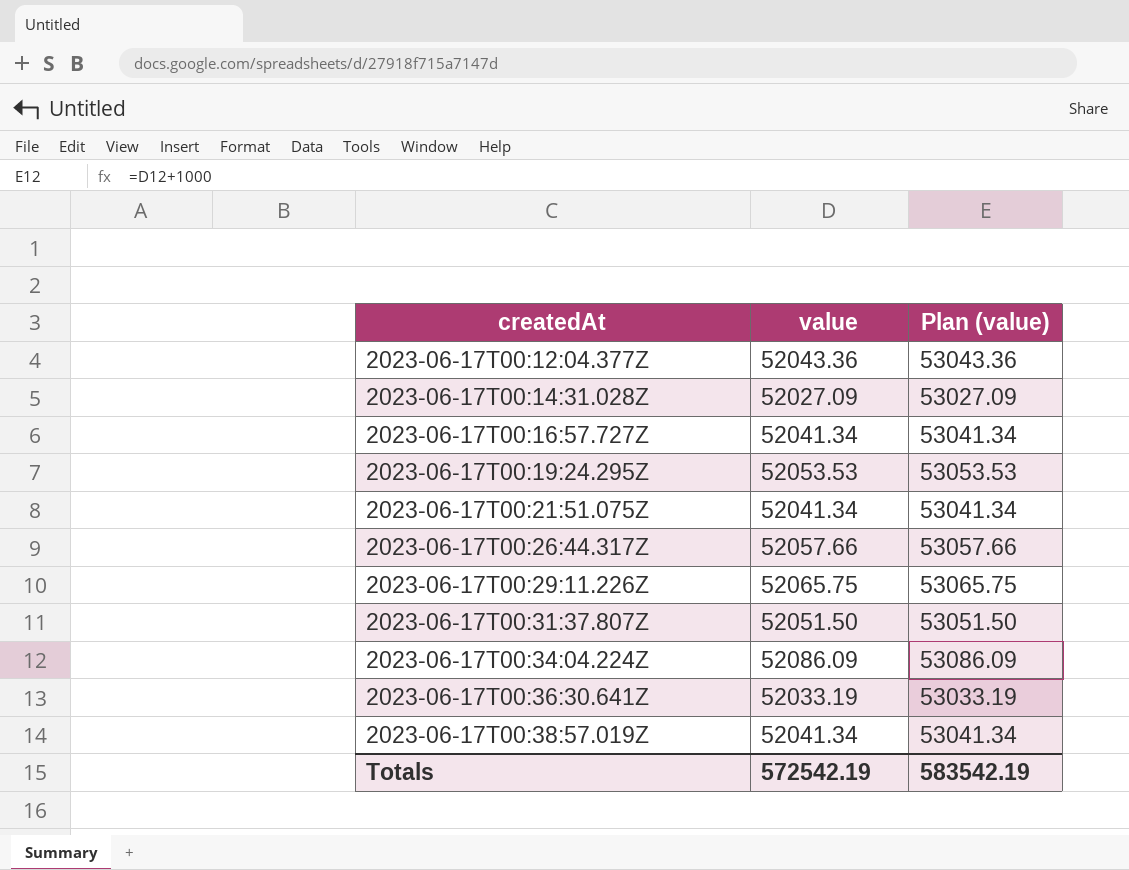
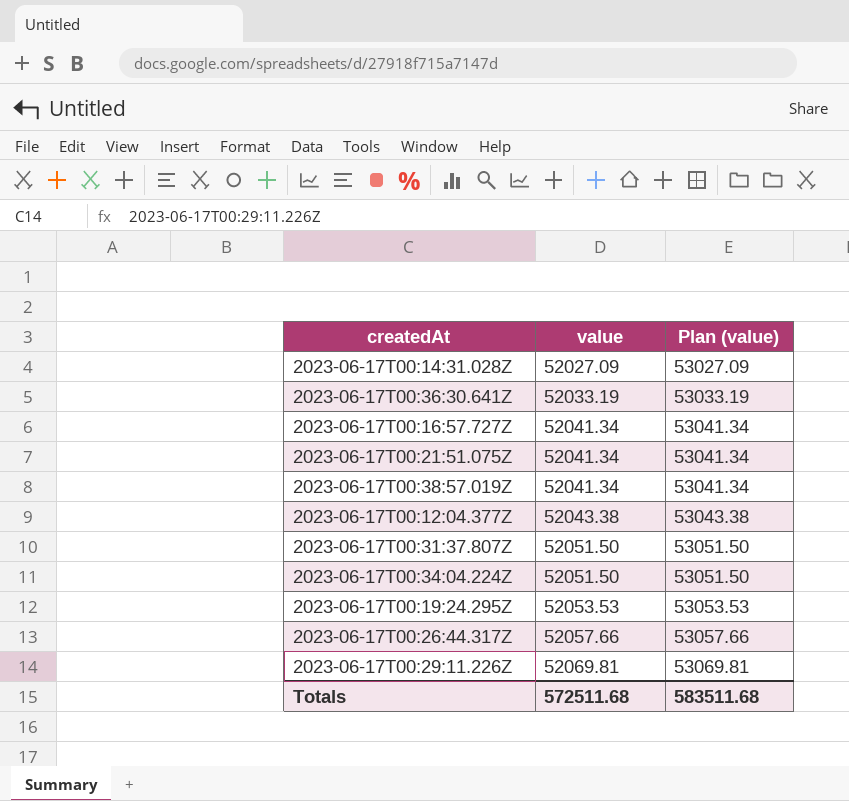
row order: createdAt ascending -> value ascending
2023-06-17T00:12:04.377Z | value: 52043.36 -> 52043.38
2023-06-17T00:12:04.377Z | Plan (value): 53043.36 -> 53043.38
2023-06-17T00:34:04.224Z | value: 52086.09 -> 52051.50
2023-06-17T00:34:04.224Z | Plan (value): 53086.09 -> 53051.50
2023-06-17T00:29:11.226Z | value: 52065.75 -> 52069.81
2023-06-17T00:29:11.226Z | Plan (value): 53065.75 -> 53069.81
Totals | value: 572542.19 -> 572511.68
Totals | Plan (value): 583542.19 -> 583511.68

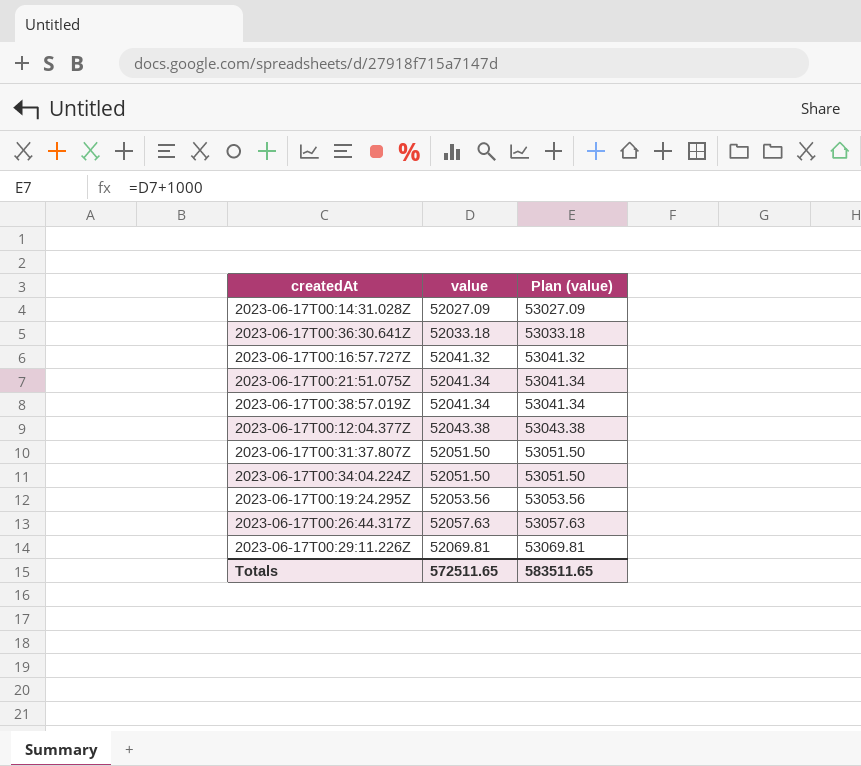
2023-06-17T00:36:30.641Z | value: 52033.19 -> 52033.18
2023-06-17T00:36:30.641Z | Plan (value): 53033.19 -> 53033.18
2023-06-17T00:16:57.727Z | value: 52041.34 -> 52041.32
2023-06-17T00:16:57.727Z | Plan (value): 53041.34 -> 53041.32
2023-06-17T00:19:24.295Z | value: 52053.53 -> 52053.56
2023-06-17T00:19:24.295Z | Plan (value): 53053.53 -> 53053.56
2023-06-17T00:26:44.317Z | value: 52057.66 -> 52057.63
2023-06-17T00:26:44.317Z | Plan (value): 53057.66 -> 53057.63
Totals | value: 572511.68 -> 572511.65
Totals | Plan (value): 583511.68 -> 583511.65

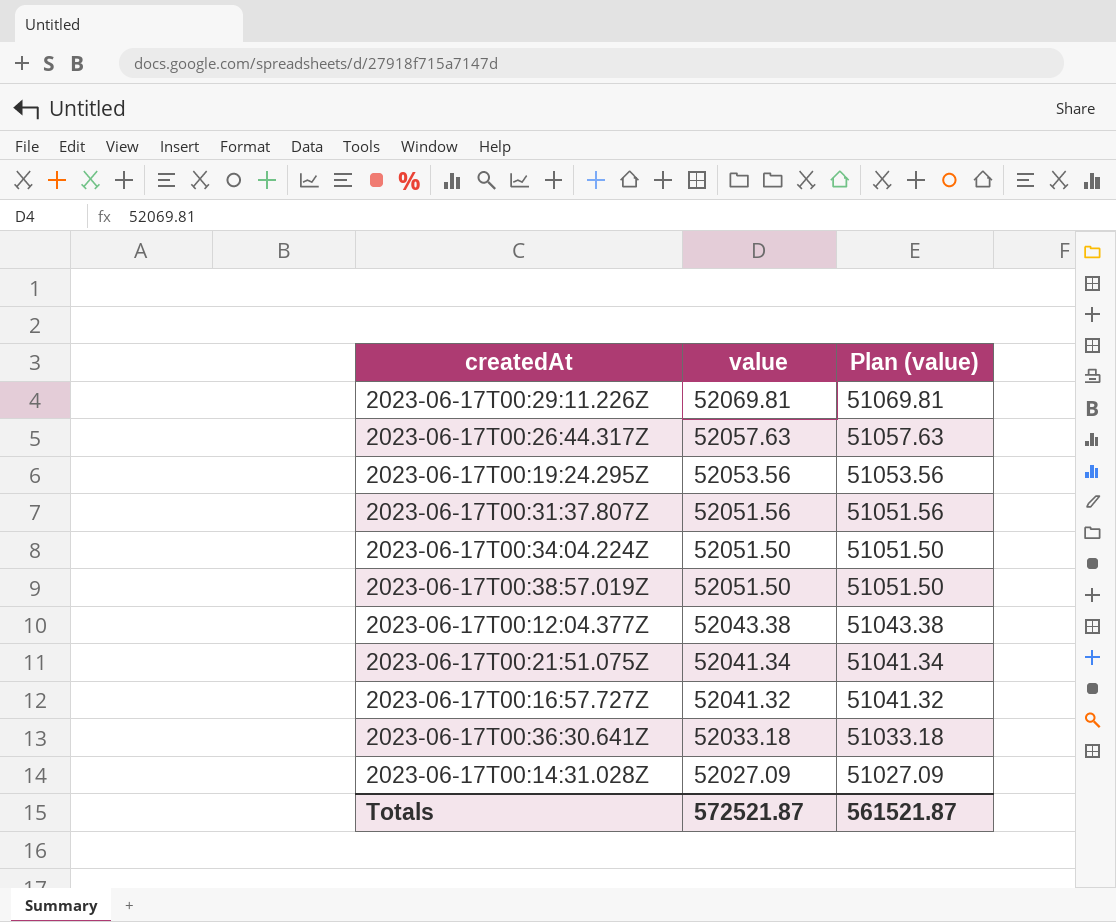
row order: value ascending -> value descending
column Plan (value) | formula: [value] + 1000 -> [value] - 1000
2023-06-17T00:31:37.807Z | value: 52051.50 -> 52051.56
2023-06-17T00:38:57.019Z | value: 52041.34 -> 52051.50
Totals | value: 572511.65 -> 572521.87
Totals | Plan (value): 583511.65 -> 561521.87

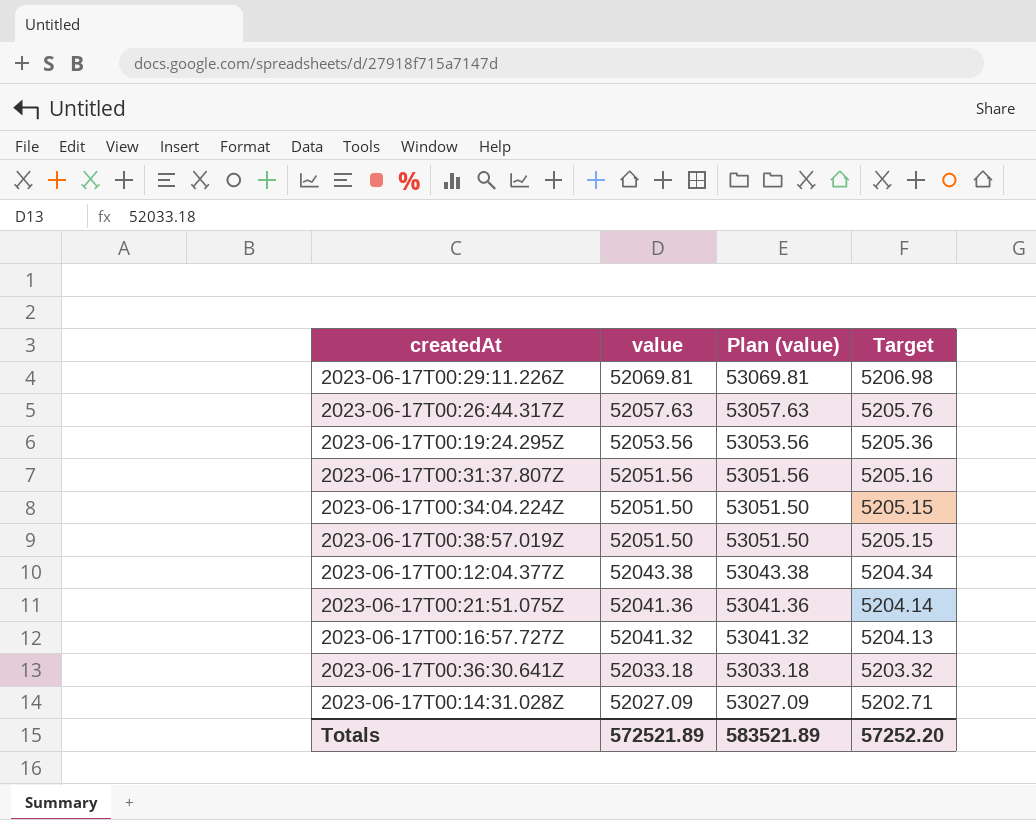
column Plan (value) | formula: [value] - 1000 -> [value] + 1000
column Target | formula: none -> [value] * 0.1
2023-06-17T00:21:51.075Z | value: 52041.34 -> 52041.36
Totals | value: 572521.87 -> 572521.89
Totals | Plan (value): 561521.87 -> 583521.89

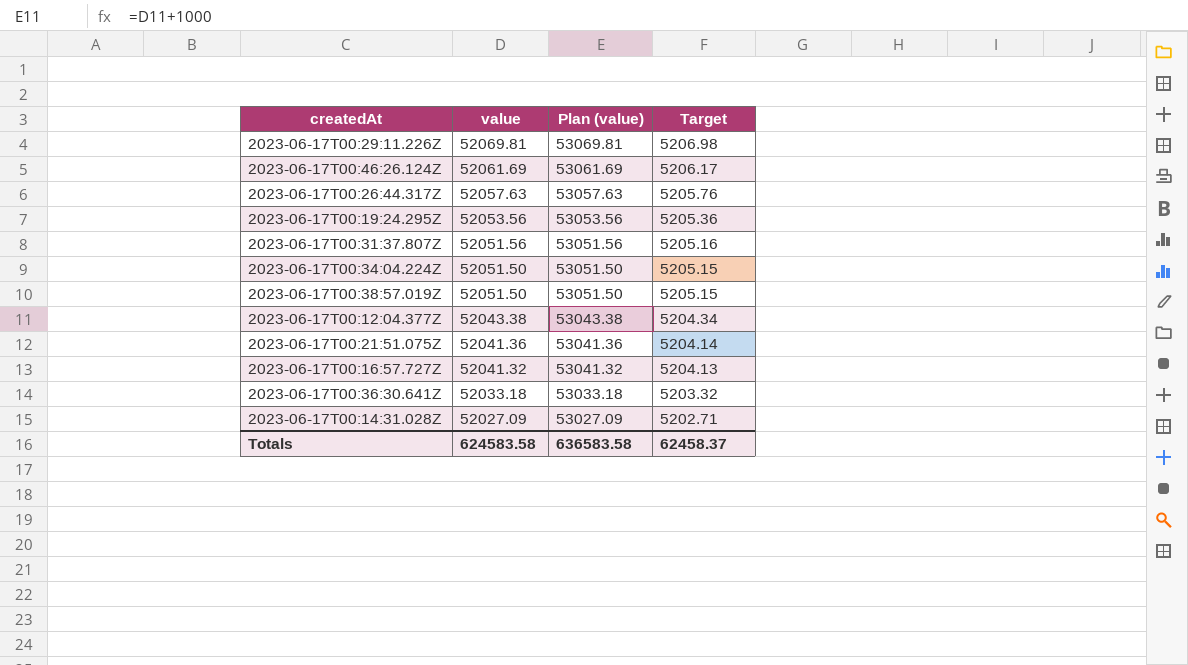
row 2023-06-17T00:46:26.124Z: none -> 52061.69 | 53061.69 | 5206.17
Totals | value: 572521.89 -> 624583.58
Totals | Plan (value): 583521.89 -> 636583.58
Totals | Target: 57252.20 -> 62458.37

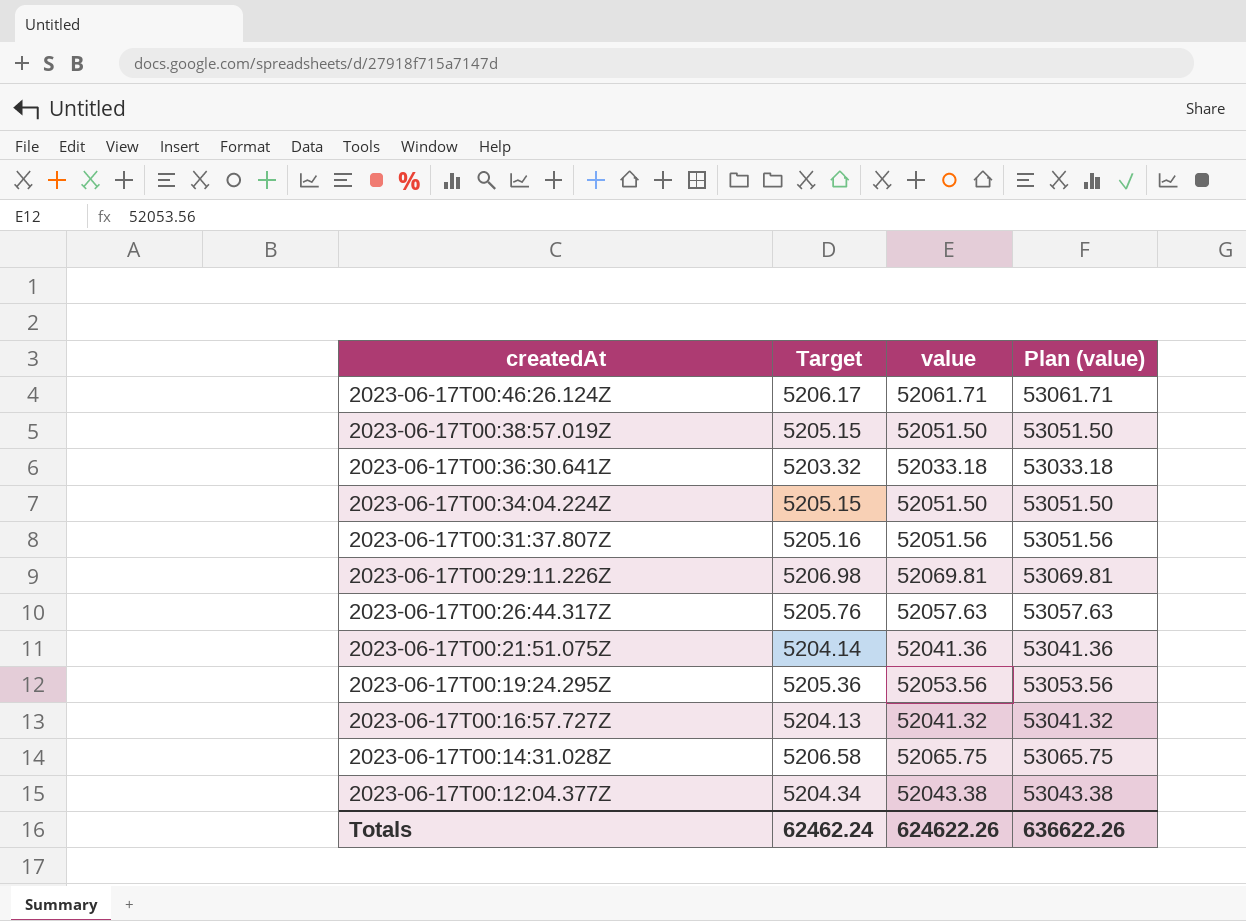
row order: value descending -> createdAt descending
column Target | position: 4 -> 2
2023-06-17T00:46:26.124Z | value: 52061.69 -> 52061.71
2023-06-17T00:46:26.124Z | Plan (value): 53061.69 -> 53061.71
2023-06-17T00:14:31.028Z | Target: 5202.71 -> 5206.58
2023-06-17T00:14:31.028Z | value: 52027.09 -> 52065.75
2023-06-17T00:14:31.028Z | Plan (value): 53027.09 -> 53065.75
Totals | Target: 62458.37 -> 62462.24
Totals | value: 624583.58 -> 624622.26
Totals | Plan (value): 636583.58 -> 636622.26

